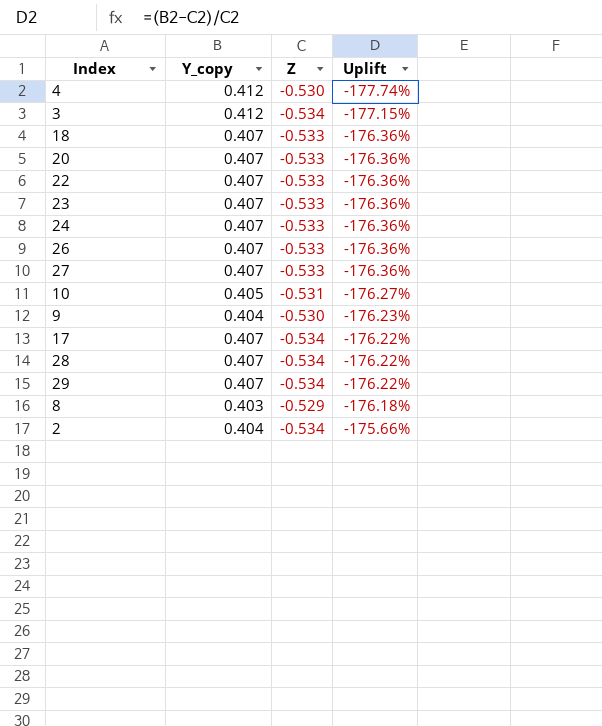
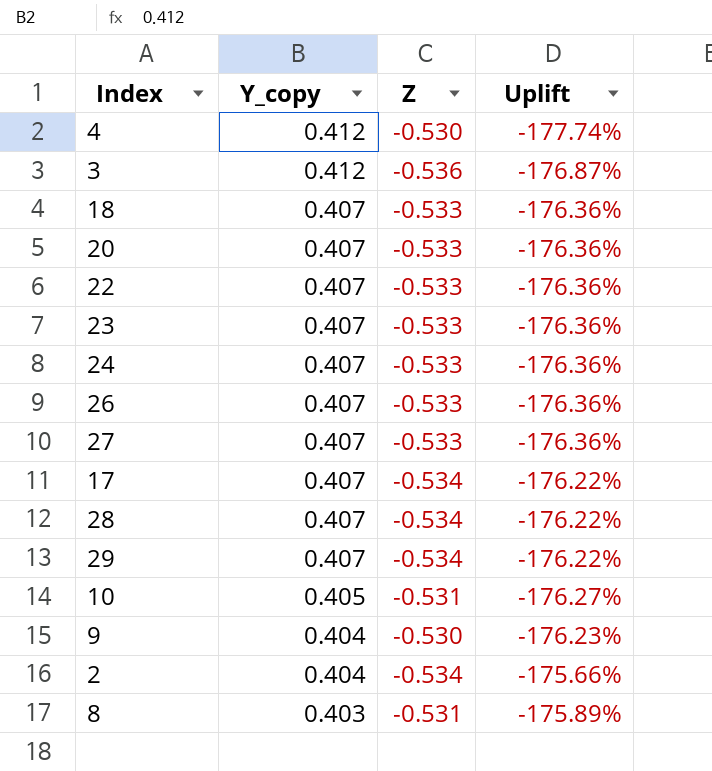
row order: Uplift ascending -> Y_copy descending
3 | Z: -0.534 -> -0.536
3 | Uplift: -177.15% -> -176.87%
8 | Z: -0.529 -> -0.531
8 | Uplift: -176.18% -> -175.89%

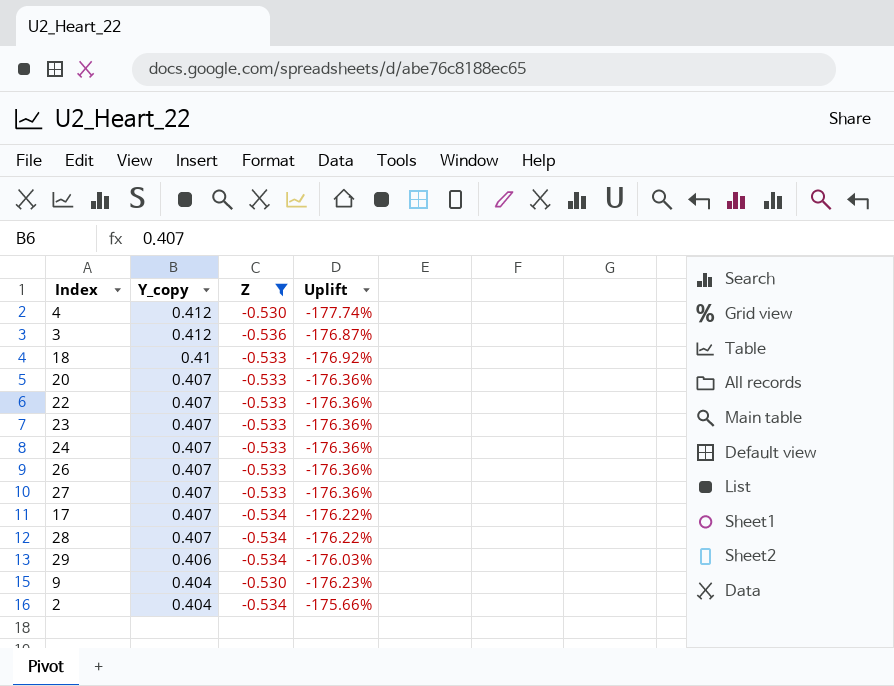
filter: none -> Z != -0.531
18 | Y_copy: 0.407 -> 0.41
18 | Uplift: -176.36% -> -176.92%
29 | Y_copy: 0.407 -> 0.406
29 | Uplift: -176.22% -> -176.03%

